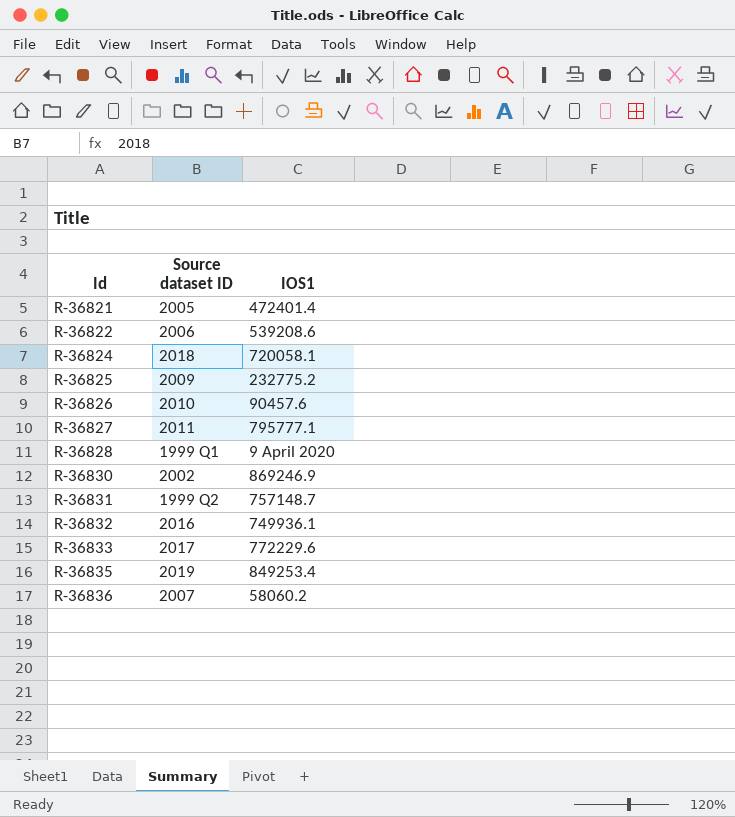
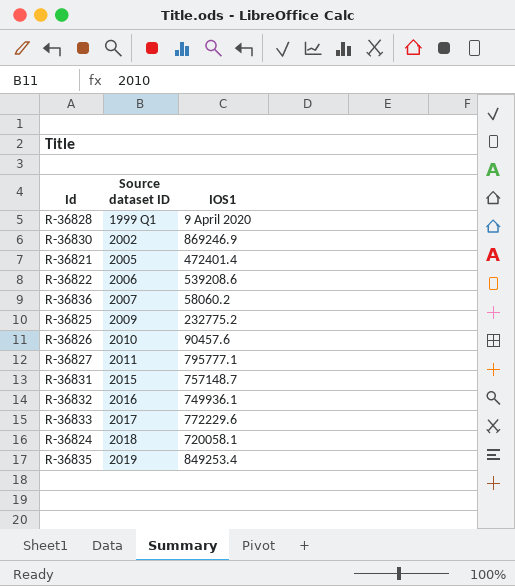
row order: Id ascending -> Source dataset ID ascending
R-36831 | Source dataset ID: 1999 Q2 -> 2015

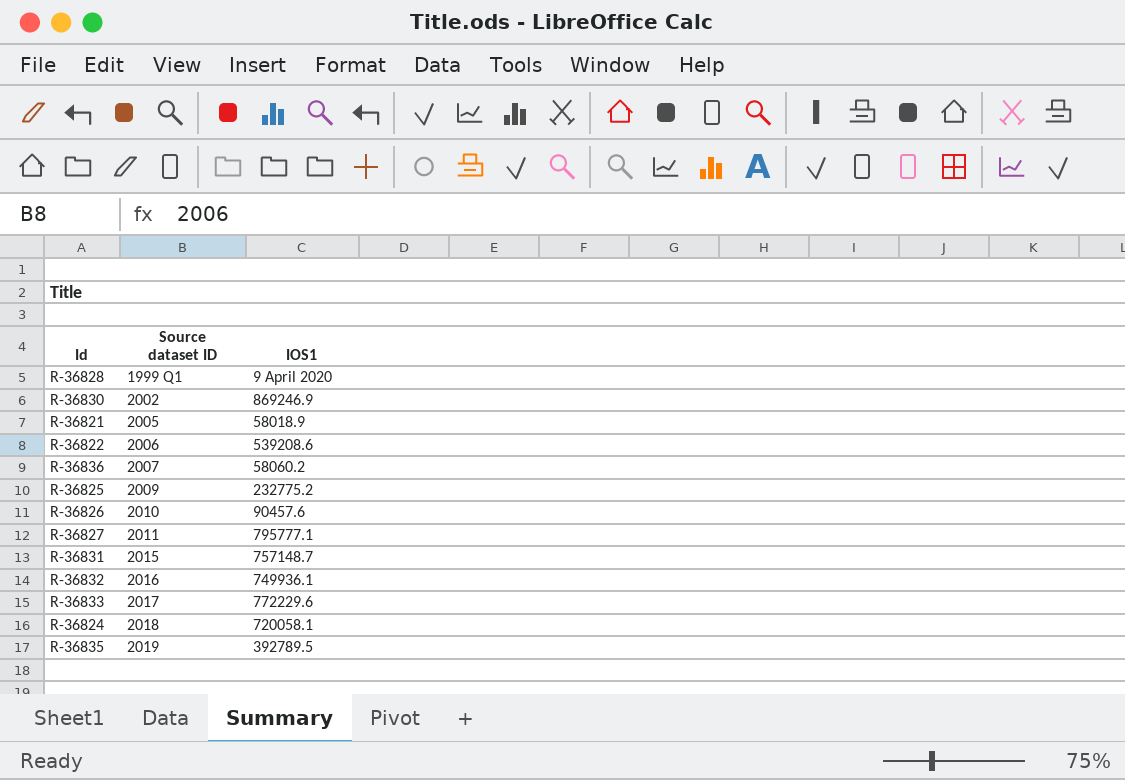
R-36821 | IOS1: 472401.4 -> 58018.9
R-36835 | IOS1: 849253.4 -> 392789.5

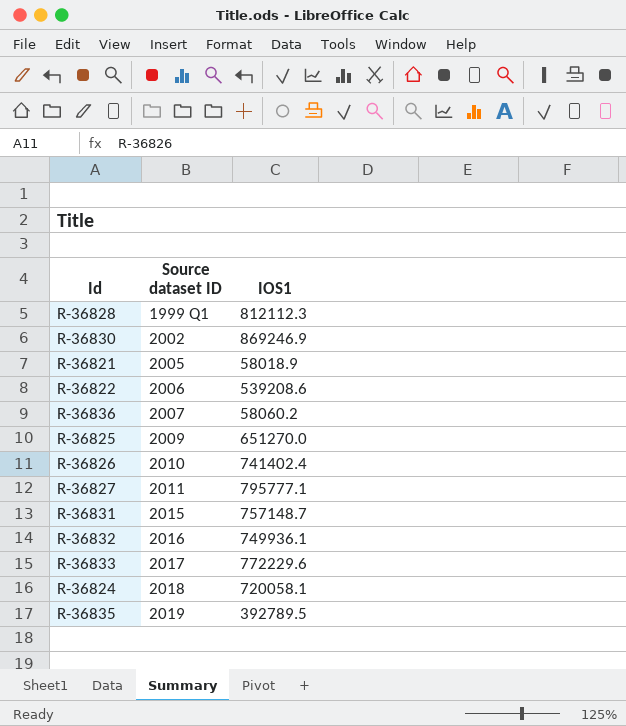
R-36828 | IOS1: 9 April 2020 -> 812112.3
R-36825 | IOS1: 232775.2 -> 651270.0
R-36826 | IOS1: 90457.6 -> 741402.4

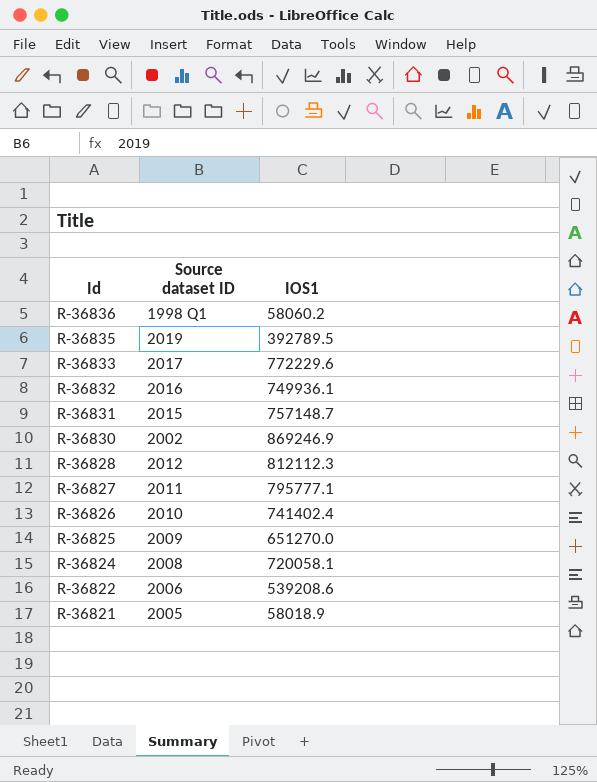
row order: Source dataset ID ascending -> Id descending
R-36836 | Source dataset ID: 2007 -> 1998 Q1
R-36828 | Source dataset ID: 1999 Q1 -> 2012
R-36824 | Source dataset ID: 2018 -> 2008

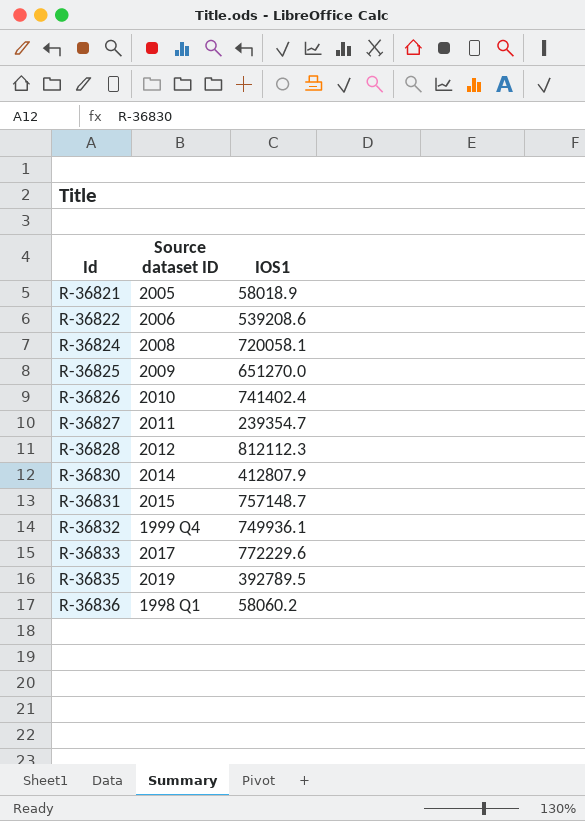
row order: Id descending -> Id ascending
R-36827 | IOS1: 795777.1 -> 239354.7
R-36830 | Source dataset ID: 2002 -> 2014
R-36830 | IOS1: 869246.9 -> 412807.9
R-36832 | Source dataset ID: 2016 -> 1999 Q4

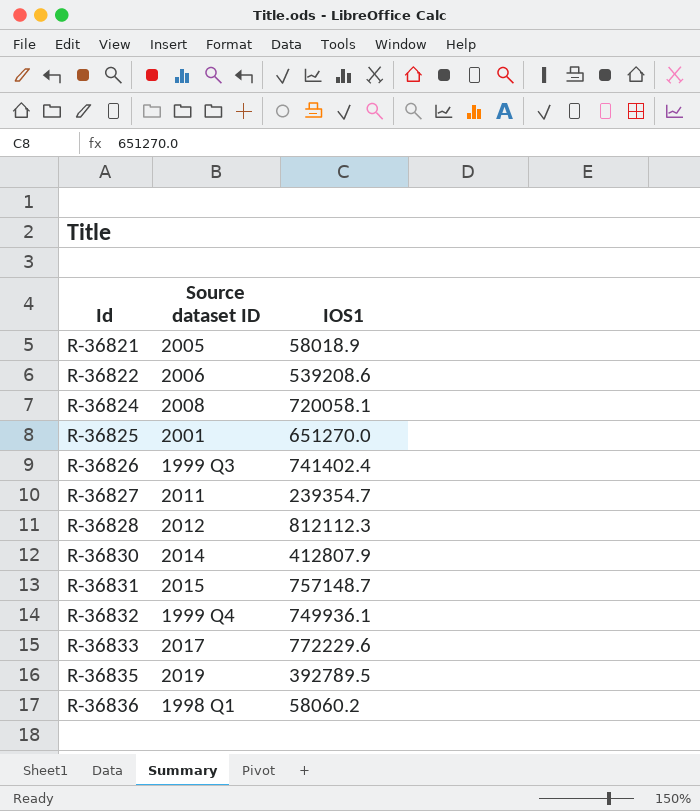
R-36825 | Source dataset ID: 2009 -> 2001
R-36826 | Source dataset ID: 2010 -> 1999 Q3

